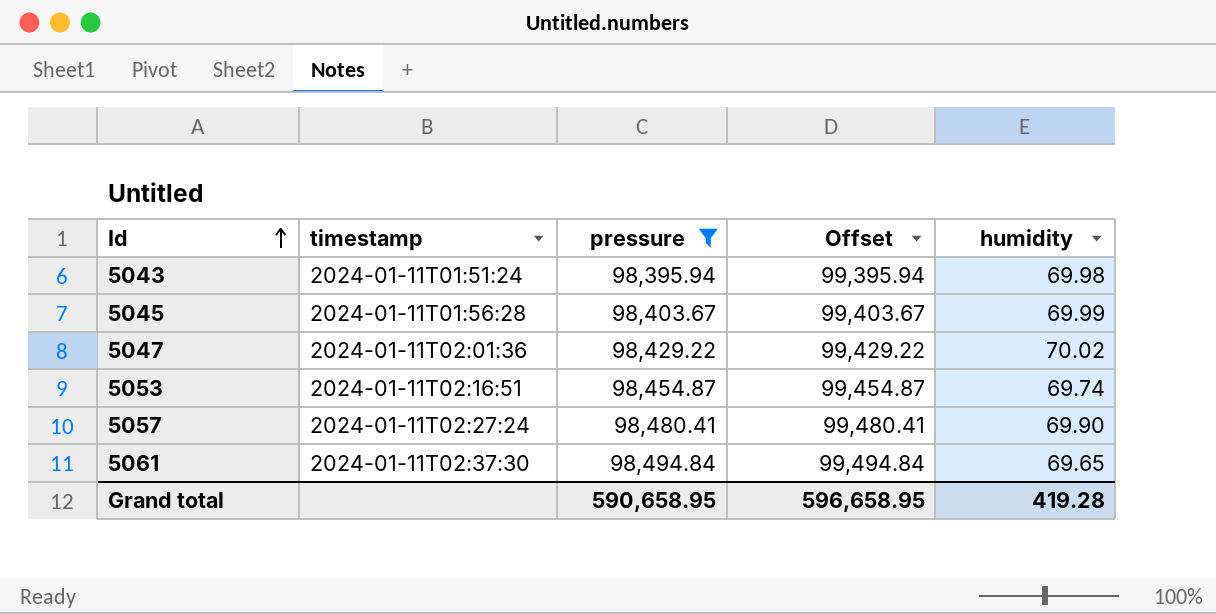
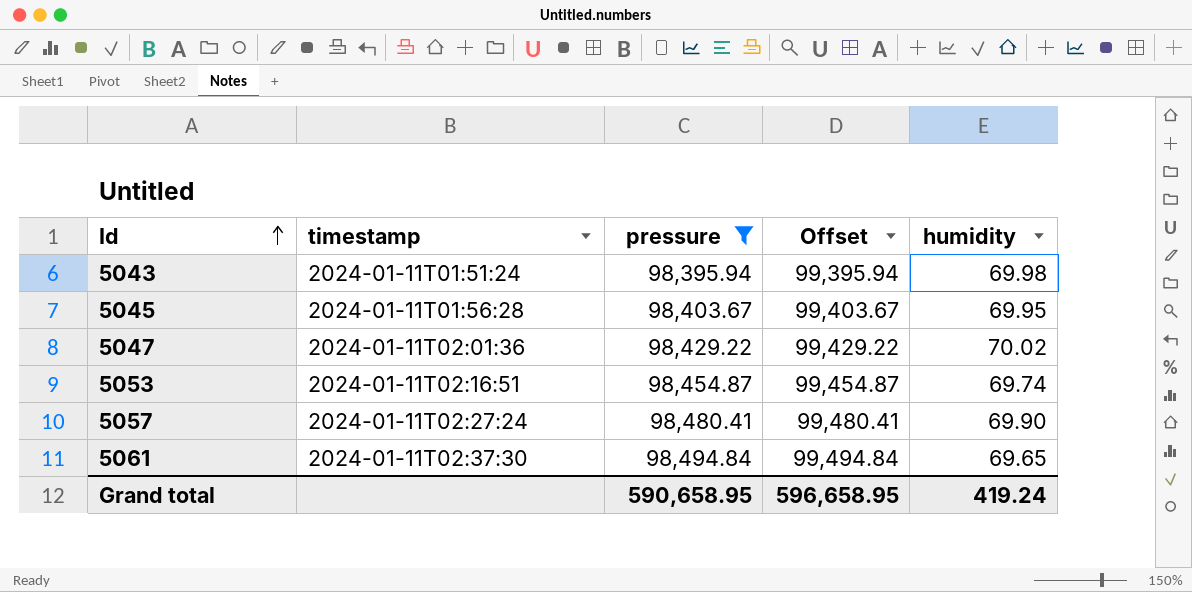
5045 | humidity: 69.99 -> 69.95
Grand total | humidity: 419.28 -> 419.24

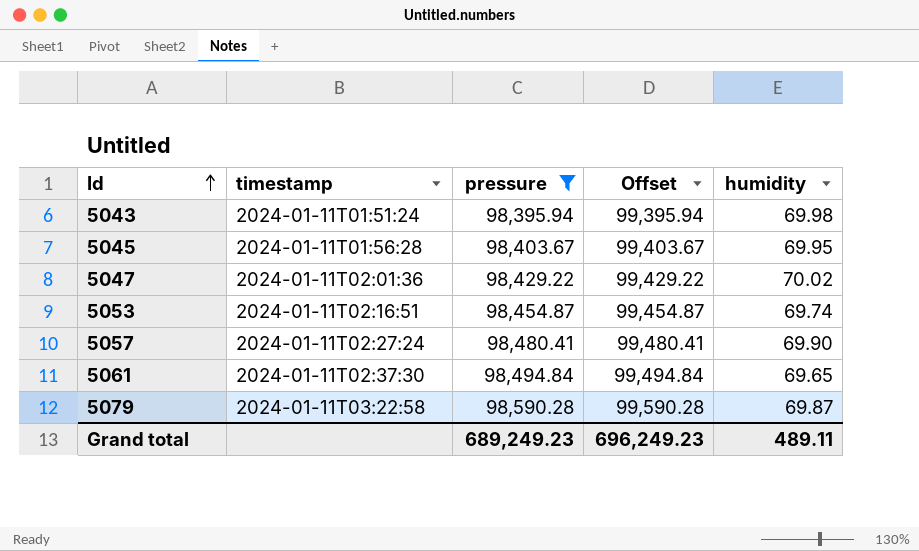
row 5079: none -> 2024-01-11T03:22:58 | 98,590.28 | 99,590.28 | 69.87
Grand total | pressure: 590,658.95 -> 689,249.23
Grand total | Offset: 596,658.95 -> 696,249.23
Grand total | humidity: 419.24 -> 489.11

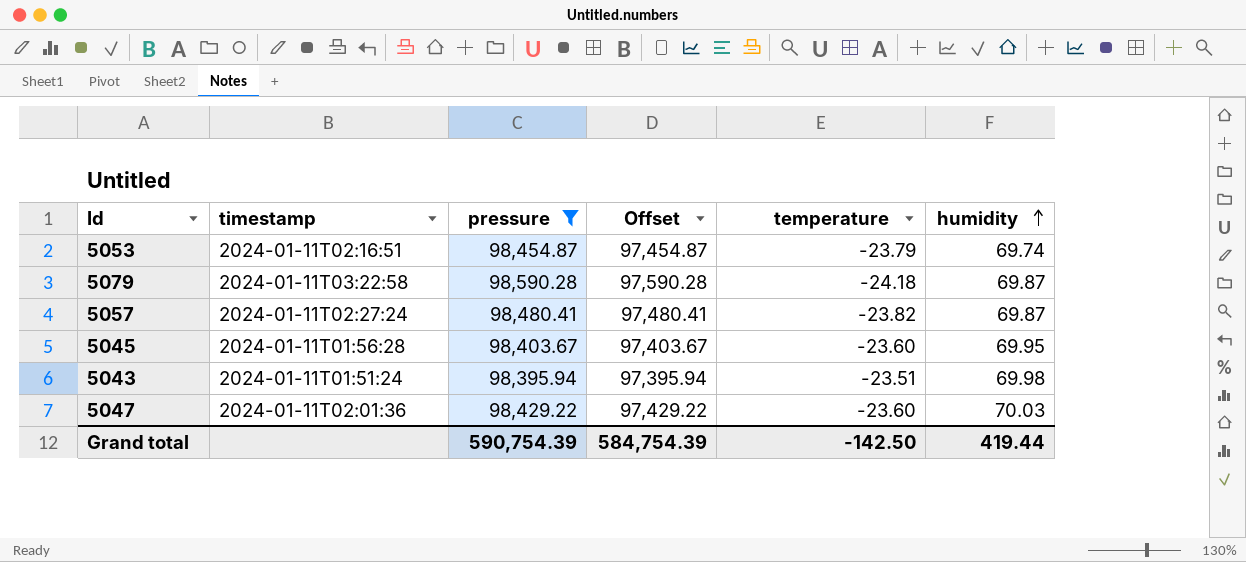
row order: Id ascending -> humidity ascending
column Offset | formula: [pressure] + 1000 -> [pressure] - 1000
column temperature | position: none -> 5
row 5061: 2024-01-11T02:37:30 | 98,494.84 | 99,494.84 | 69.65 -> none
5057 | humidity: 69.90 -> 69.87
5047 | humidity: 70.02 -> 70.03
Grand total | pressure: 689,249.23 -> 590,754.39
Grand total | Offset: 696,249.23 -> 584,754.39
Grand total | humidity: 489.11 -> 419.44

